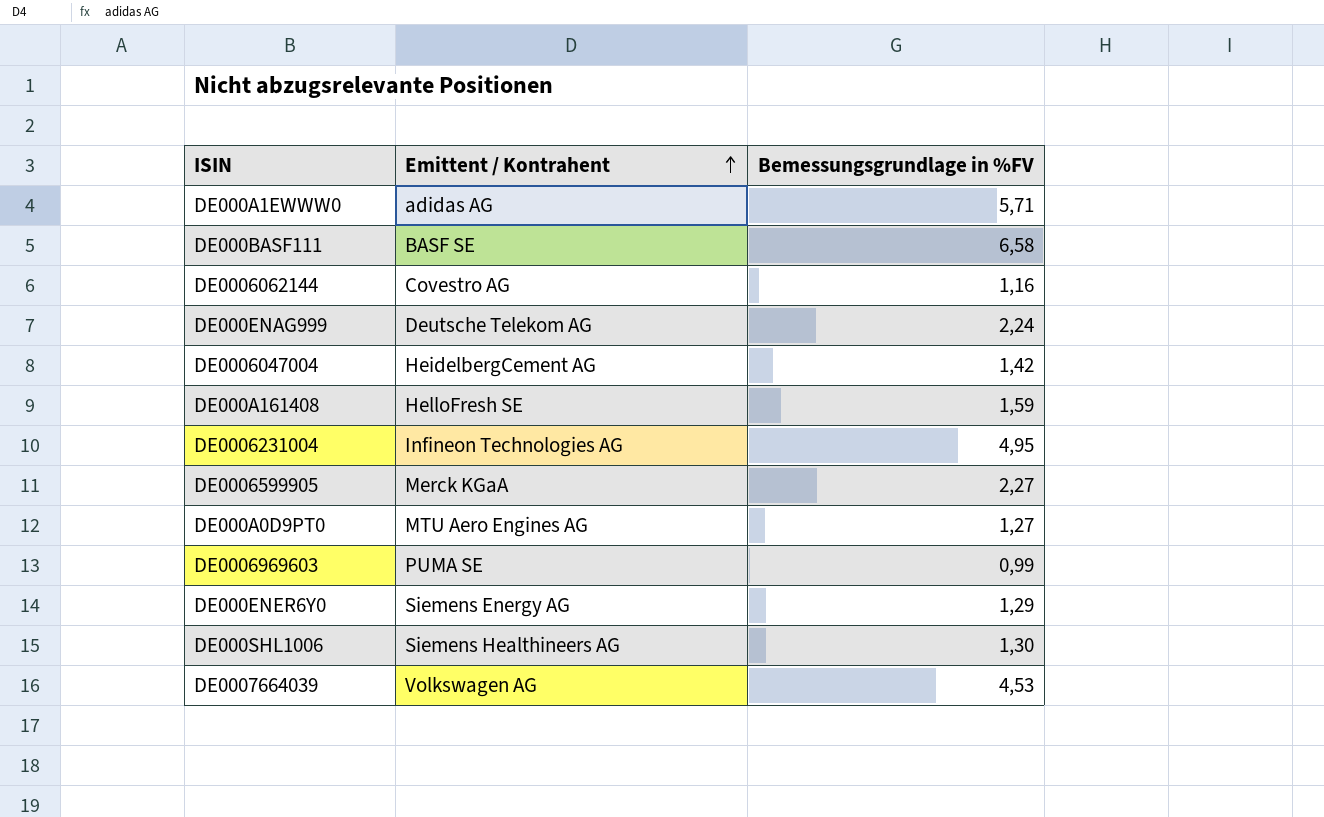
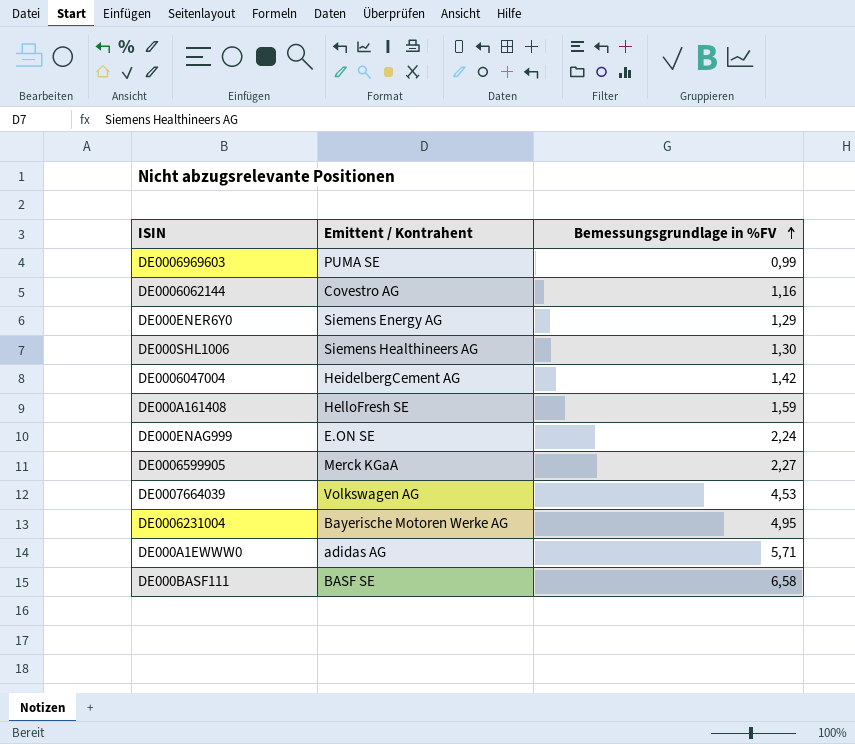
row order: Emittent / Kontrahent ascending -> Bemessungsgrundlage in %FV ascending
row DE000A0D9PT0: MTU Aero Engines AG | 1,27 -> none
DE000ENAG999 | Emittent / Kontrahent: Deutsche Telekom AG -> E.ON SE
DE0006231004 | Emittent / Kontrahent: Infineon Technologies AG -> Bayerische Motoren Werke AG

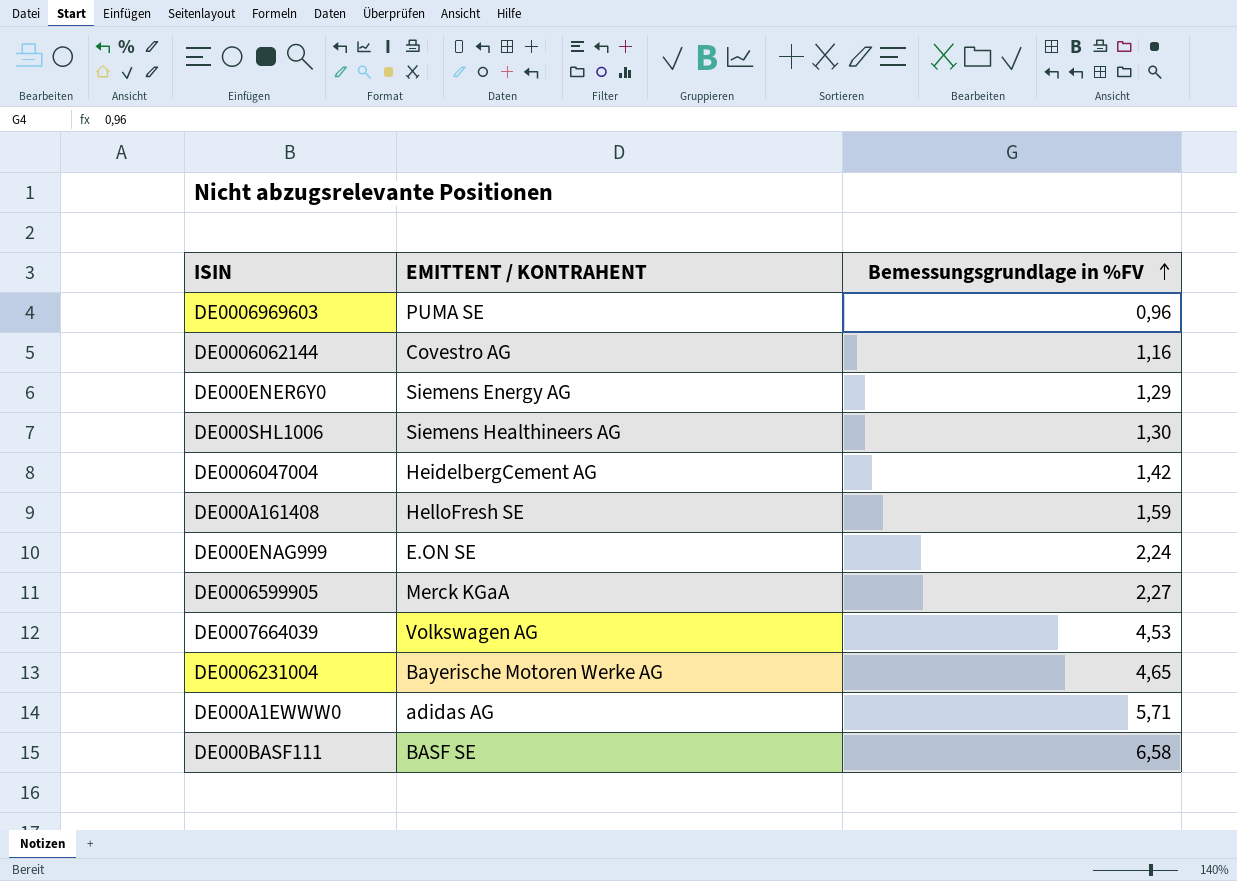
column name: Emittent / Kontrahent -> EMITTENT / KONTRAHENT
DE0006969603 | Bemessungsgrundlage in %FV: 0,99 -> 0,96
DE0006231004 | Bemessungsgrundlage in %FV: 4,95 -> 4,65

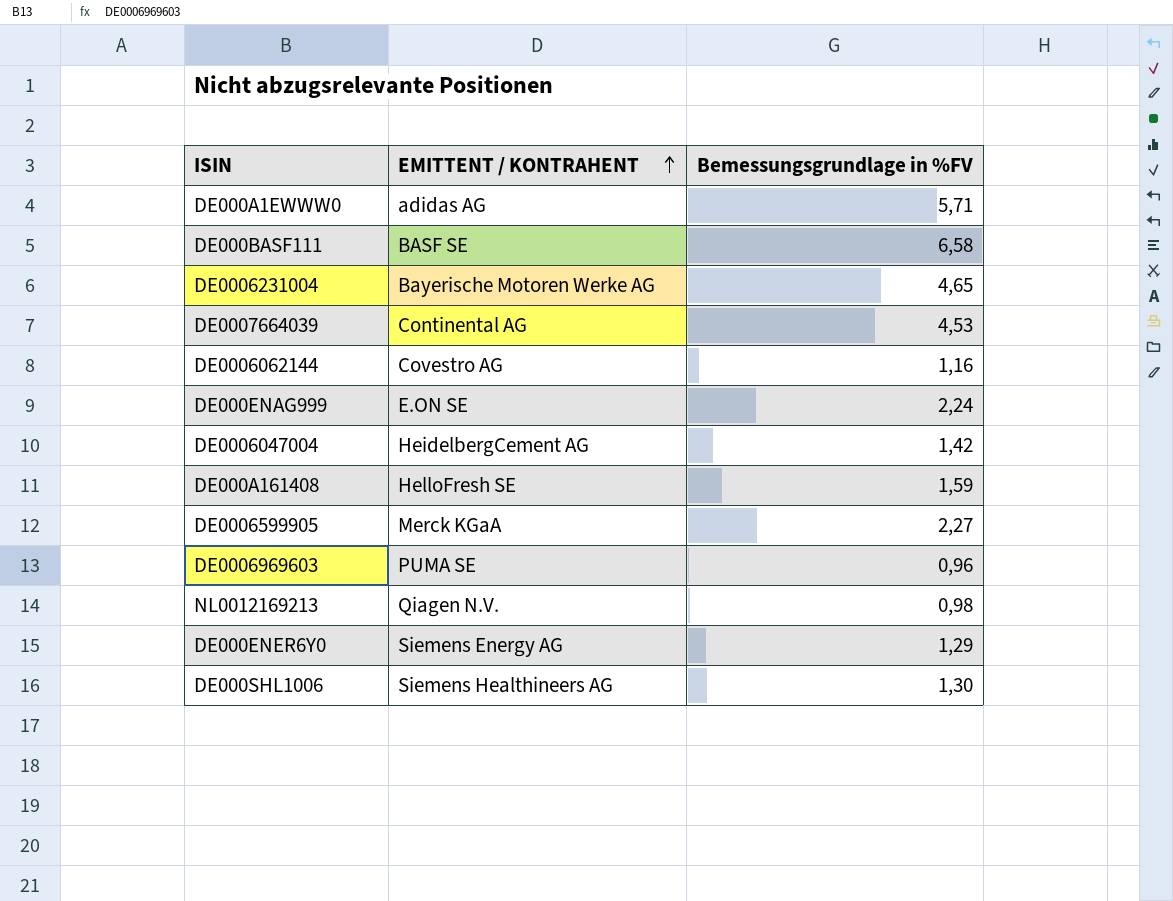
row order: Bemessungsgrundlage in %FV ascending -> EMITTENT / KONTRAHENT ascending
DE0007664039 | EMITTENT / KONTRAHENT: Volkswagen AG -> Continental AG
row NL0012169213: none -> Qiagen N.V. | 0,98

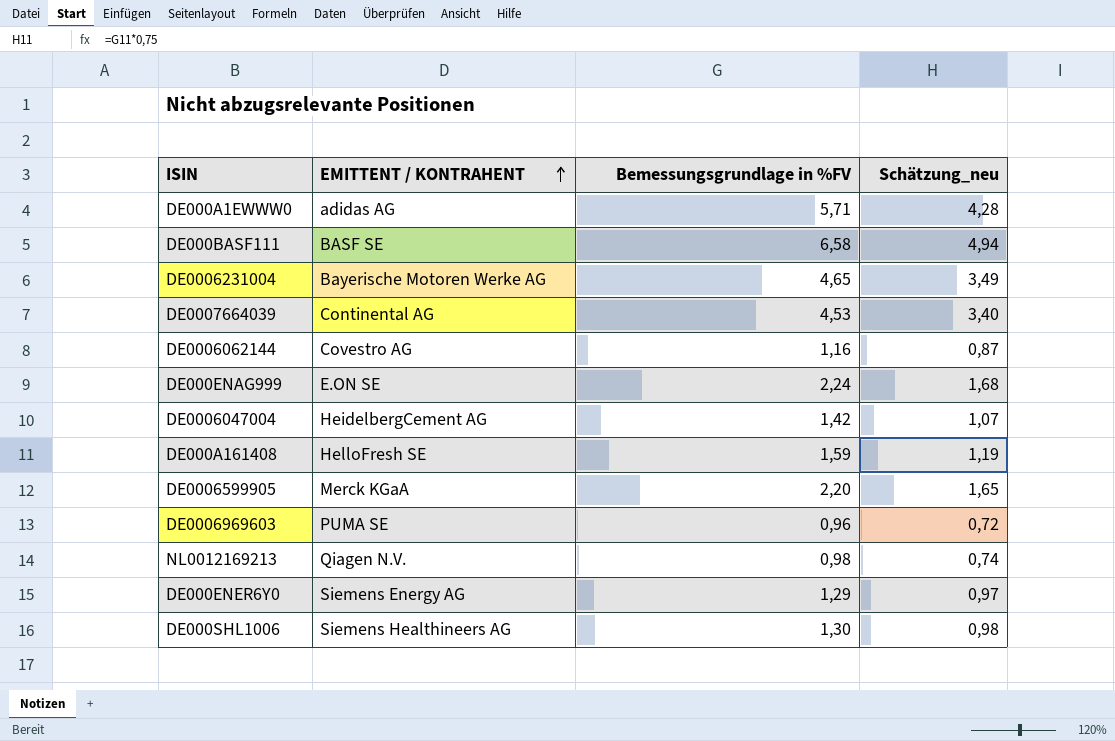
column Schätzung_neu | formula: none -> [Bemessungsgrundlage in %FV] * 0,75
DE0006599905 | Bemessungsgrundlage in %FV: 2,27 -> 2,20

